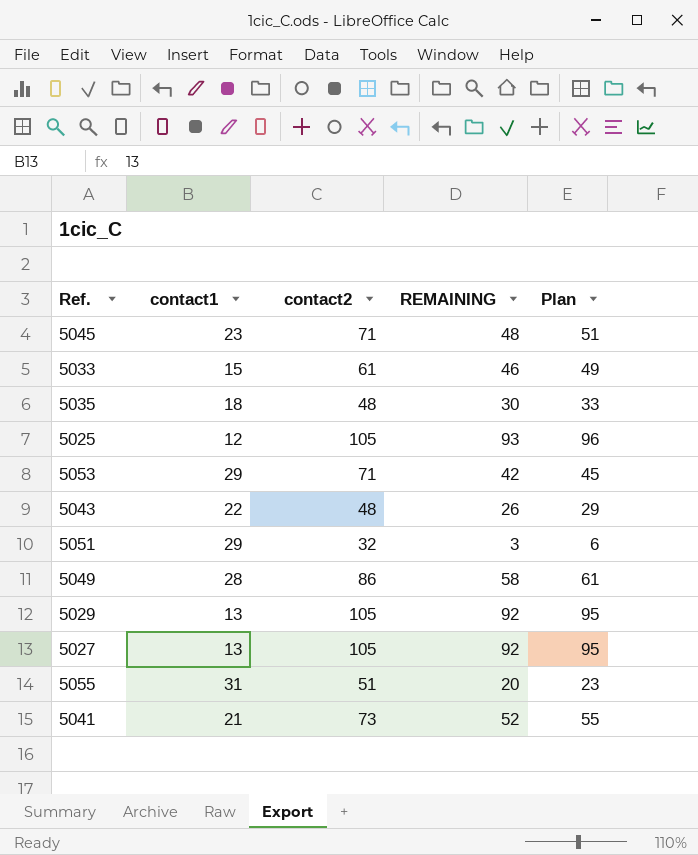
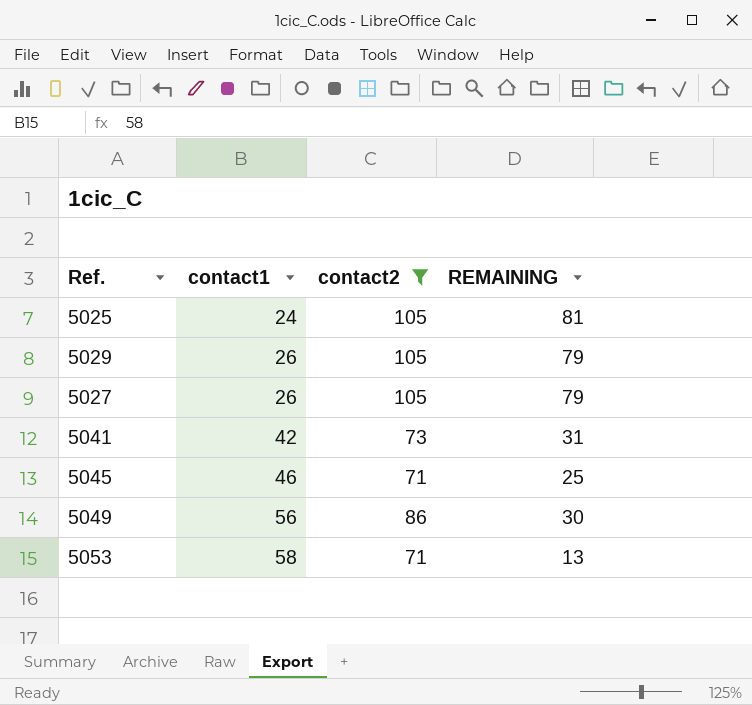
filter: none -> contact2 >= 71
row order: none -> contact1 ascending
column Plan | formula: [REMAINING] + 3 -> none
5025 | contact1: 12 -> 24
5025 | REMAINING: 93 -> 81
5029 | contact1: 13 -> 26
5029 | REMAINING: 92 -> 79
5027 | contact1: 13 -> 26
5027 | REMAINING: 92 -> 79
5041 | contact1: 21 -> 42
5041 | REMAINING: 52 -> 31
5045 | contact1: 23 -> 46
5045 | REMAINING: 48 -> 25
5049 | contact1: 28 -> 56
5049 | REMAINING: 58 -> 30
5053 | contact1: 29 -> 58
5053 | REMAINING: 42 -> 13

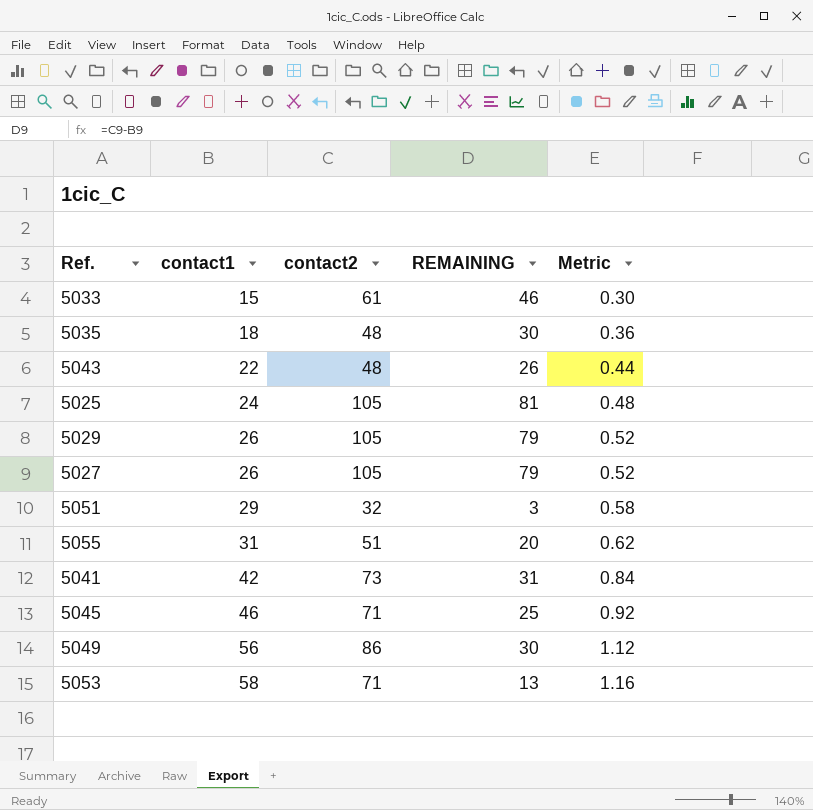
filter: contact2 >= 71 -> none
column Metric | formula: none -> [contact1] * 0.02

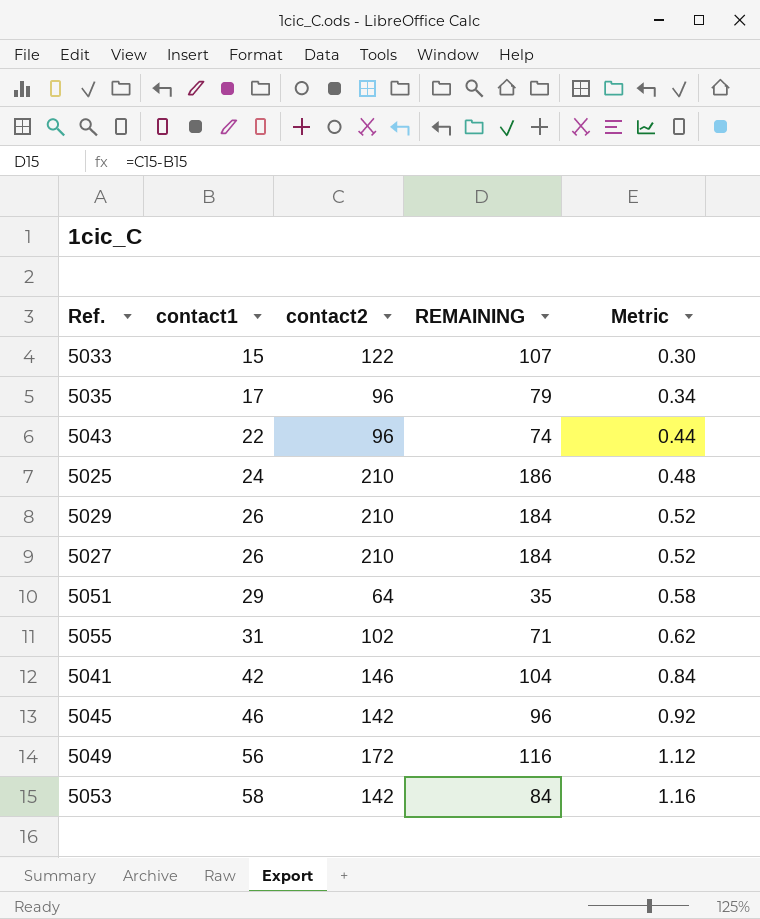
5033 | contact2: 61 -> 122
5033 | REMAINING: 46 -> 107
5035 | contact1: 18 -> 17
5035 | contact2: 48 -> 96
5035 | REMAINING: 30 -> 79
5035 | Metric: 0.36 -> 0.34
5043 | contact2: 48 -> 96
5043 | REMAINING: 26 -> 74
5025 | contact2: 105 -> 210
5025 | REMAINING: 81 -> 186
5029 | contact2: 105 -> 210
5029 | REMAINING: 79 -> 184
5027 | contact2: 105 -> 210
5027 | REMAINING: 79 -> 184
5051 | contact2: 32 -> 64
5051 | REMAINING: 3 -> 35
5055 | contact2: 51 -> 102
5055 | REMAINING: 20 -> 71
5041 | contact2: 73 -> 146
5041 | REMAINING: 31 -> 104
5045 | contact2: 71 -> 142
5045 | REMAINING: 25 -> 96
5049 | contact2: 86 -> 172
5049 | REMAINING: 30 -> 116
5053 | contact2: 71 -> 142
5053 | REMAINING: 13 -> 84

